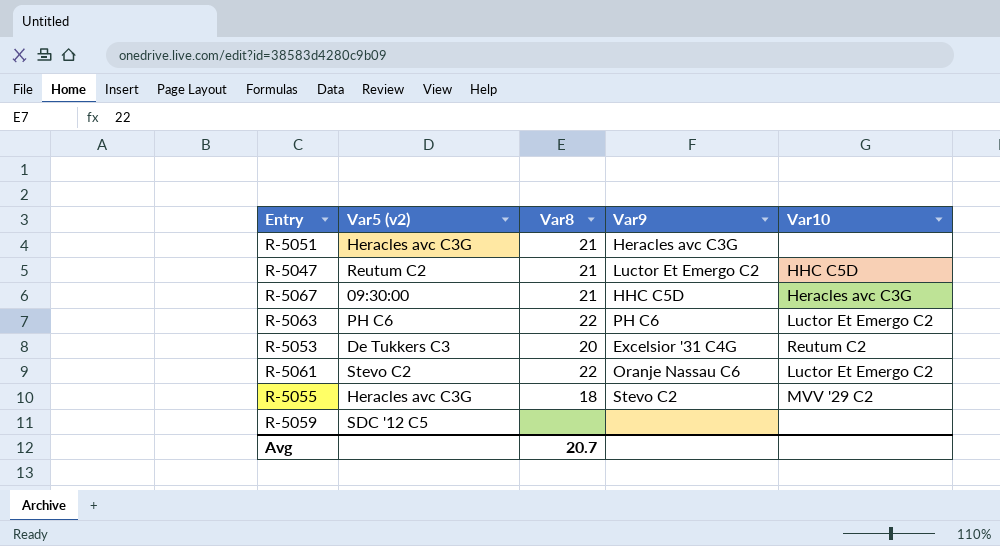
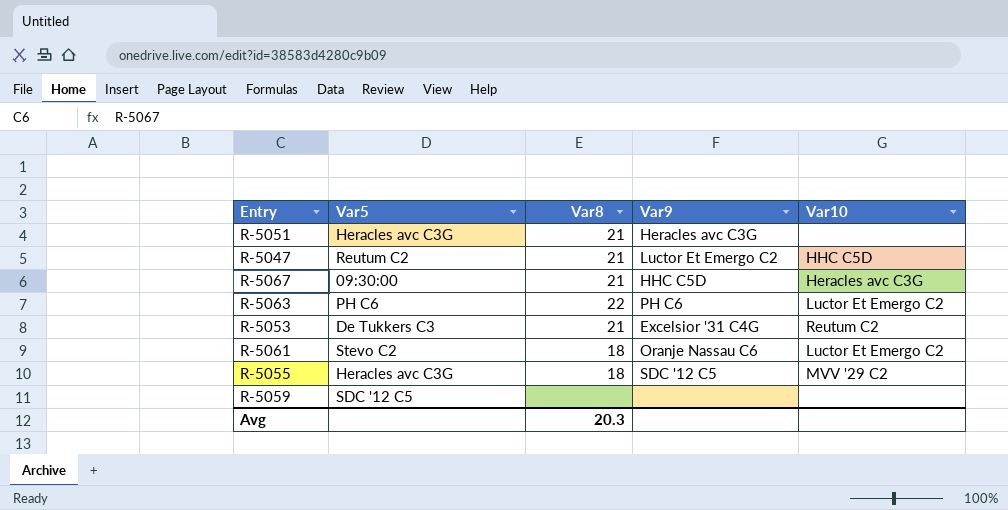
column name: Var5 (v2) -> Var5
R-5053 | Var8: 20 -> 21
R-5061 | Var8: 22 -> 18
R-5055 | Var9: Stevo C2 -> SDC '12 C5
Avg | Var8: 20.7 -> 20.3

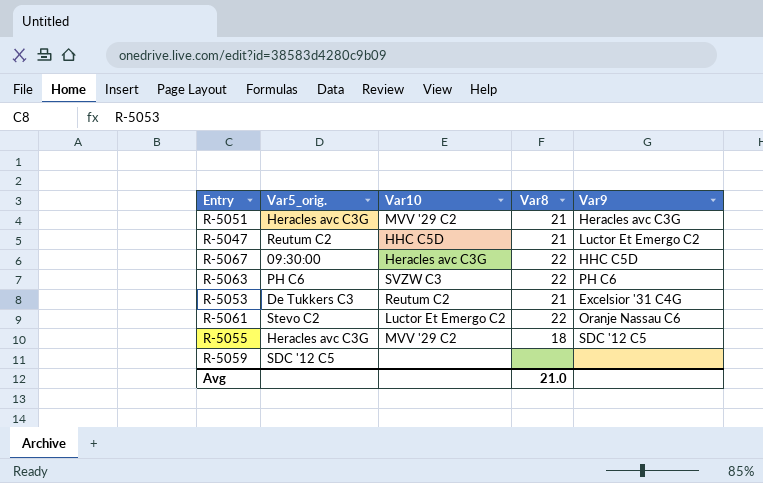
column name: Var5 -> Var5_orig.
column Var10 | position: 5 -> 3
R-5051 | Var10: none -> MVV '29 C2
R-5067 | Var8: 21 -> 22
R-5063 | Var10: Luctor Et Emergo C2 -> SVZW C3
R-5061 | Var8: 18 -> 22
Avg | Var8: 20.3 -> 21.0

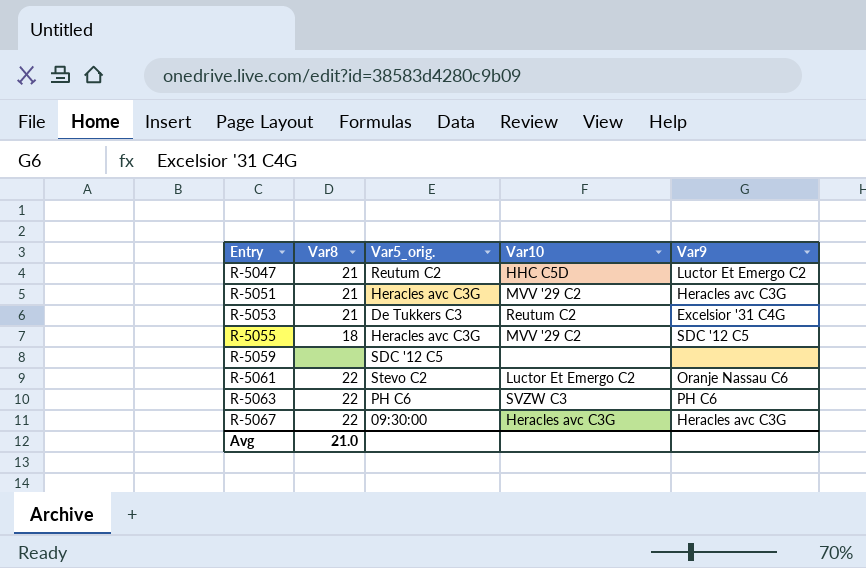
row order: none -> Entry ascending
column Var8 | position: 4 -> 2
R-5067 | Var9: HHC C5D -> Heracles avc C3G

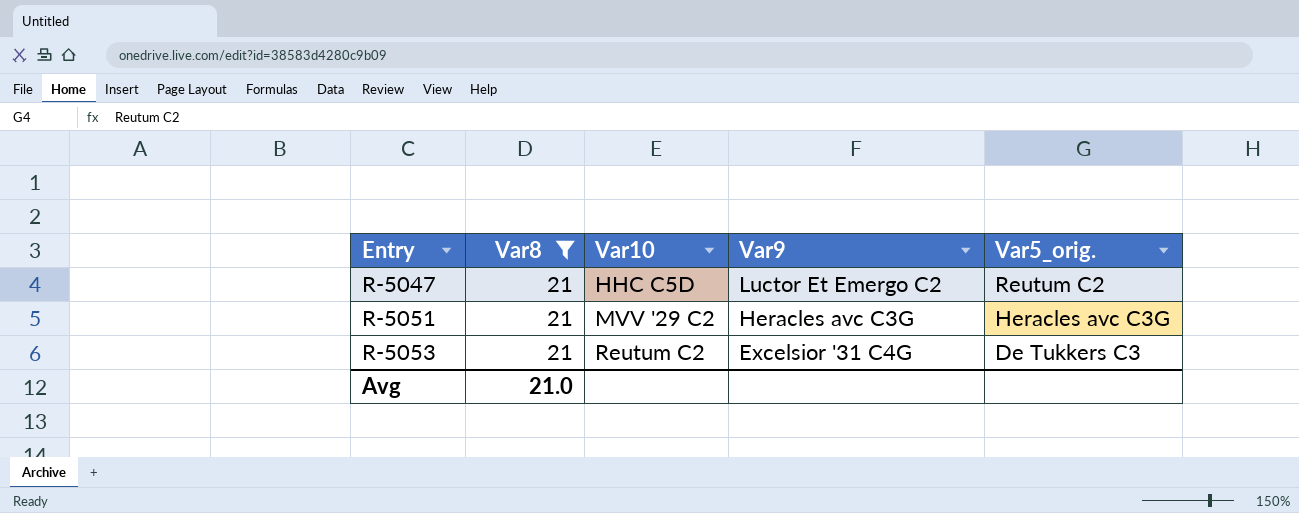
filter: none -> Var8 = 21
column Var5_orig. | position: 3 -> 5

